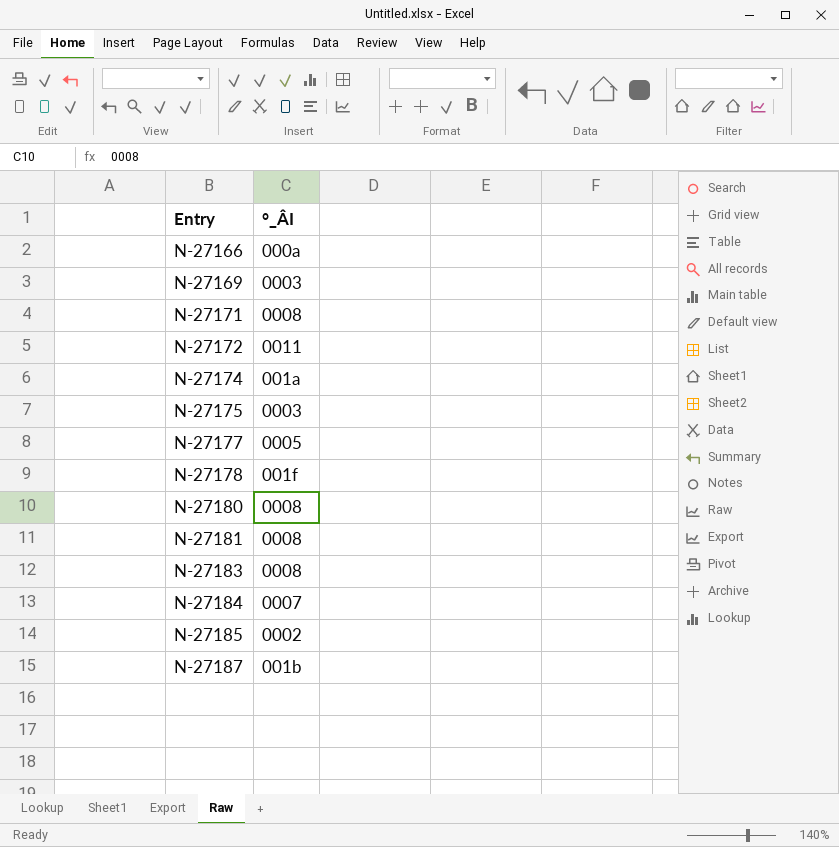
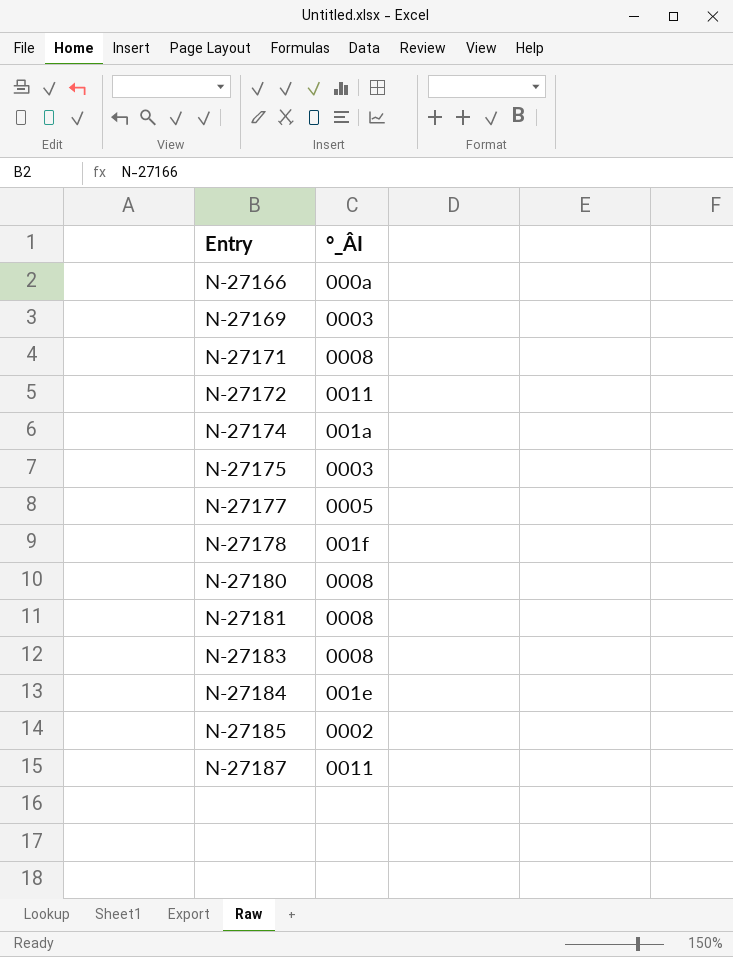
N-27184 | °_ÂI: 0007 -> 001e
N-27187 | °_ÂI: 001b -> 0011

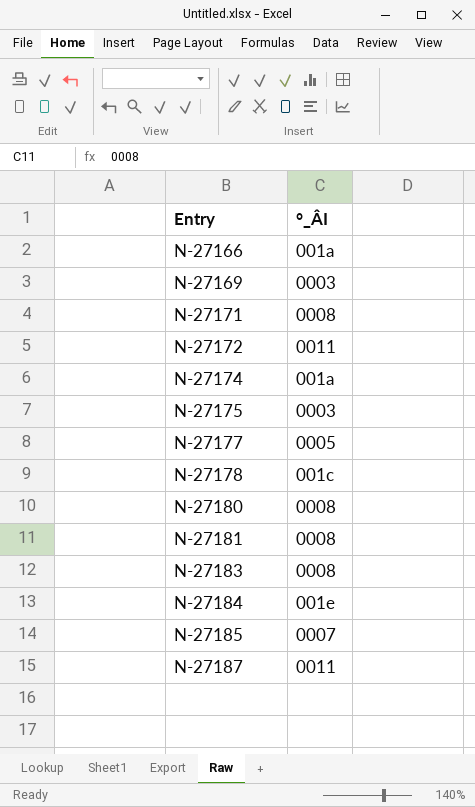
N-27166 | °_ÂI: 000a -> 001a
N-27178 | °_ÂI: 001f -> 001c
N-27185 | °_ÂI: 0002 -> 0007

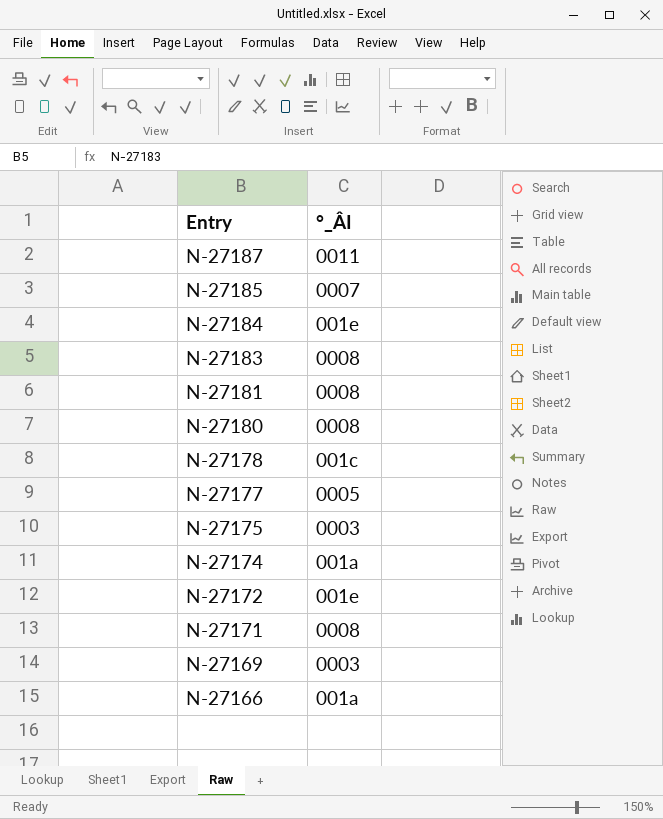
row order: Entry ascending -> Entry descending
N-27172 | °_ÂI: 0011 -> 001e

